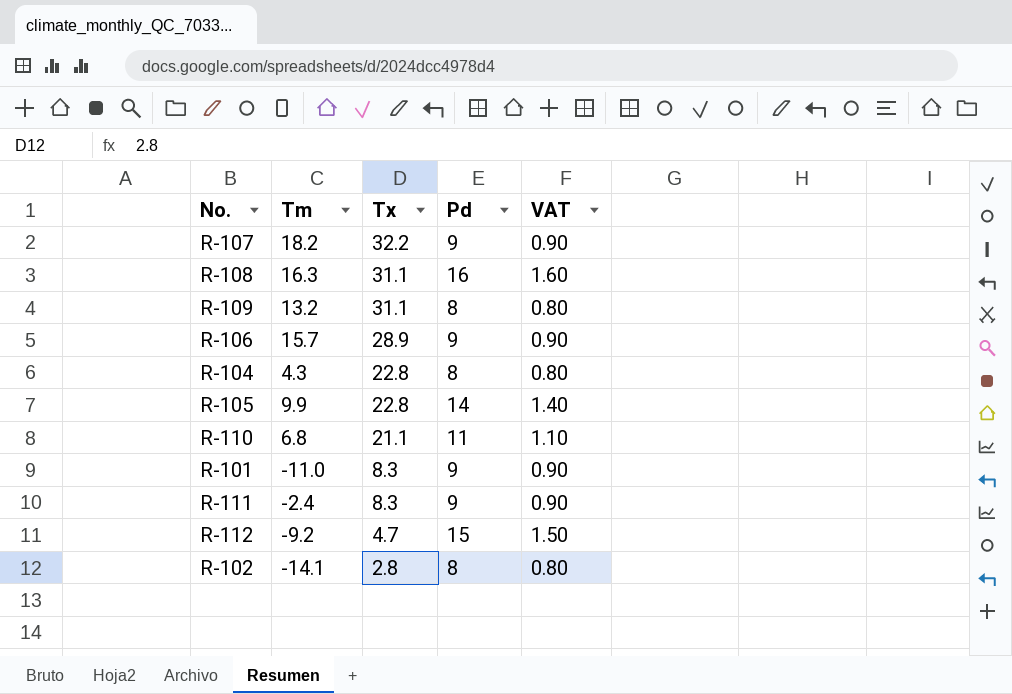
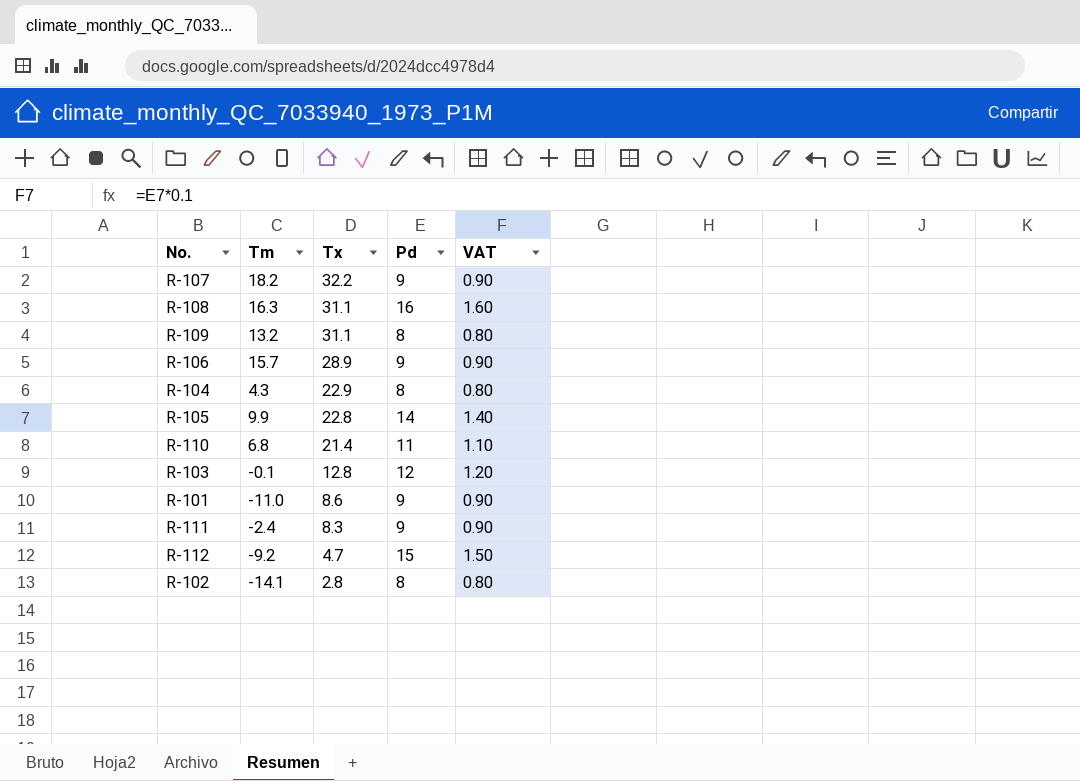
R-104 | Tx: 22.8 -> 22.9
R-110 | Tx: 21.1 -> 21.4
row R-103: none -> -0.1 | 12.8 | 12 | 1.20
R-101 | Tx: 8.3 -> 8.6

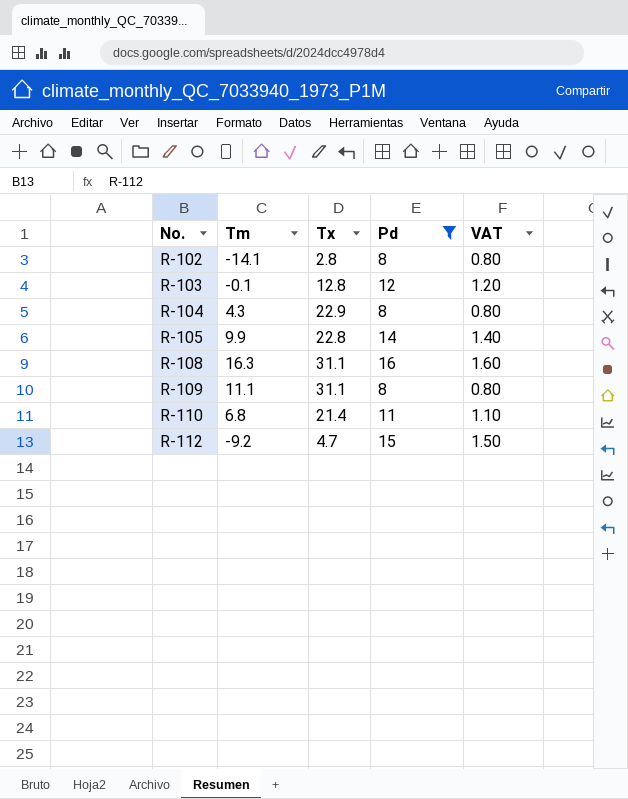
filter: none -> Pd != 9
row order: Tx descending -> No. ascending
R-109 | Tm: 13.2 -> 11.1

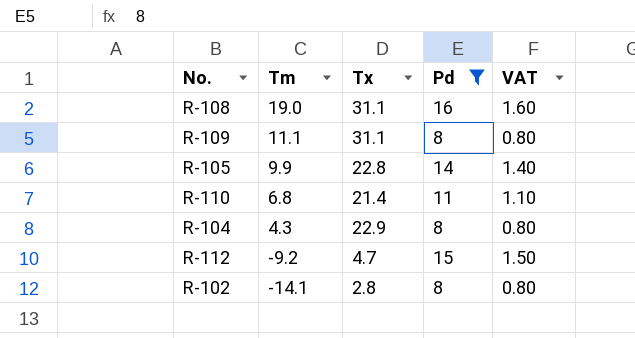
row order: No. ascending -> Tm descending
row R-103: -0.1 | 12.8 | 12 | 1.20 -> none
R-108 | Tm: 16.3 -> 19.0

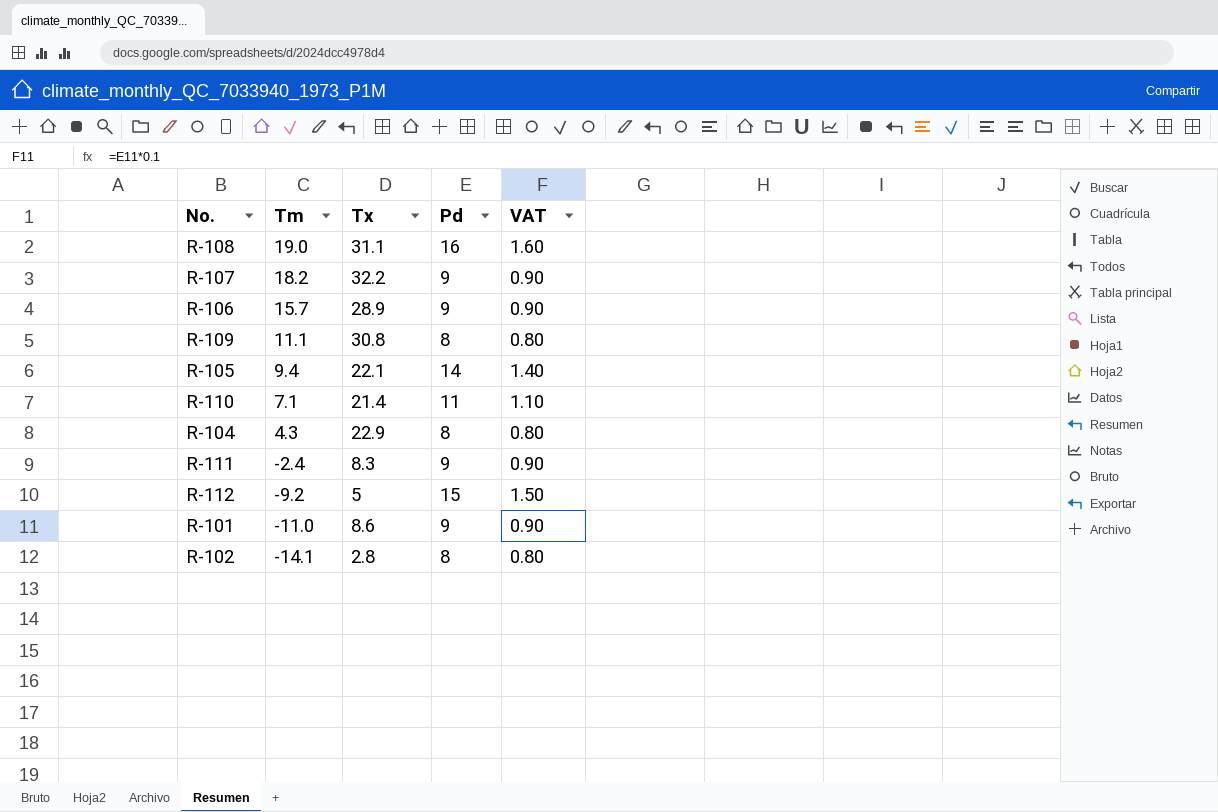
filter: Pd != 9 -> none
R-109 | Tx: 31.1 -> 30.8
R-105 | Tm: 9.9 -> 9.4
R-105 | Tx: 22.8 -> 22.1
R-110 | Tm: 6.8 -> 7.1
R-112 | Tx: 4.7 -> 5

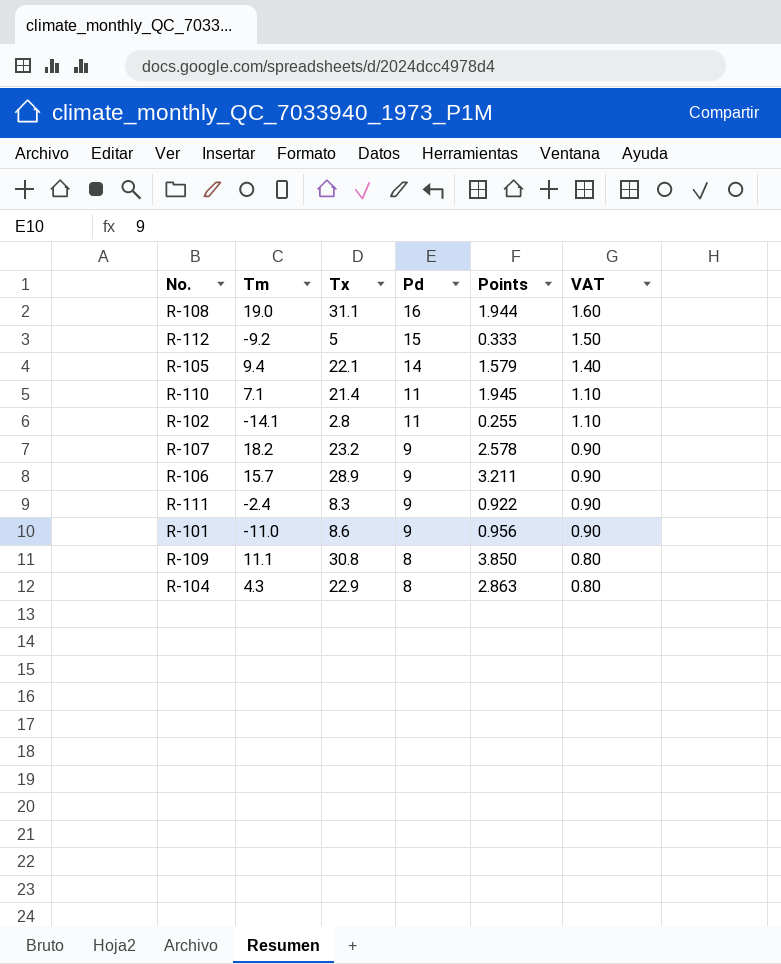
row order: Tm descending -> Pd descending
column Points | formula: none -> [Tx] / [Pd]
R-102 | Pd: 8 -> 11
R-102 | VAT: 0.80 -> 1.10
R-107 | Tx: 32.2 -> 23.2

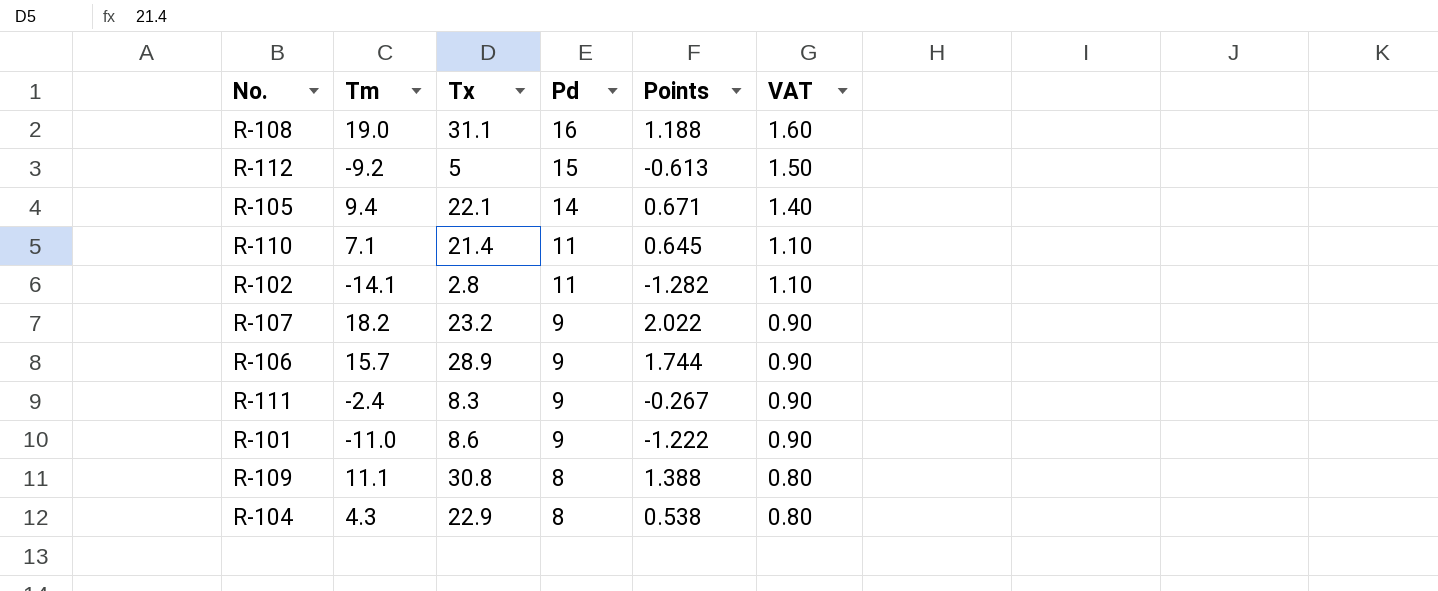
column Points | formula: [Tx] / [Pd] -> [Tm] / [Pd]

